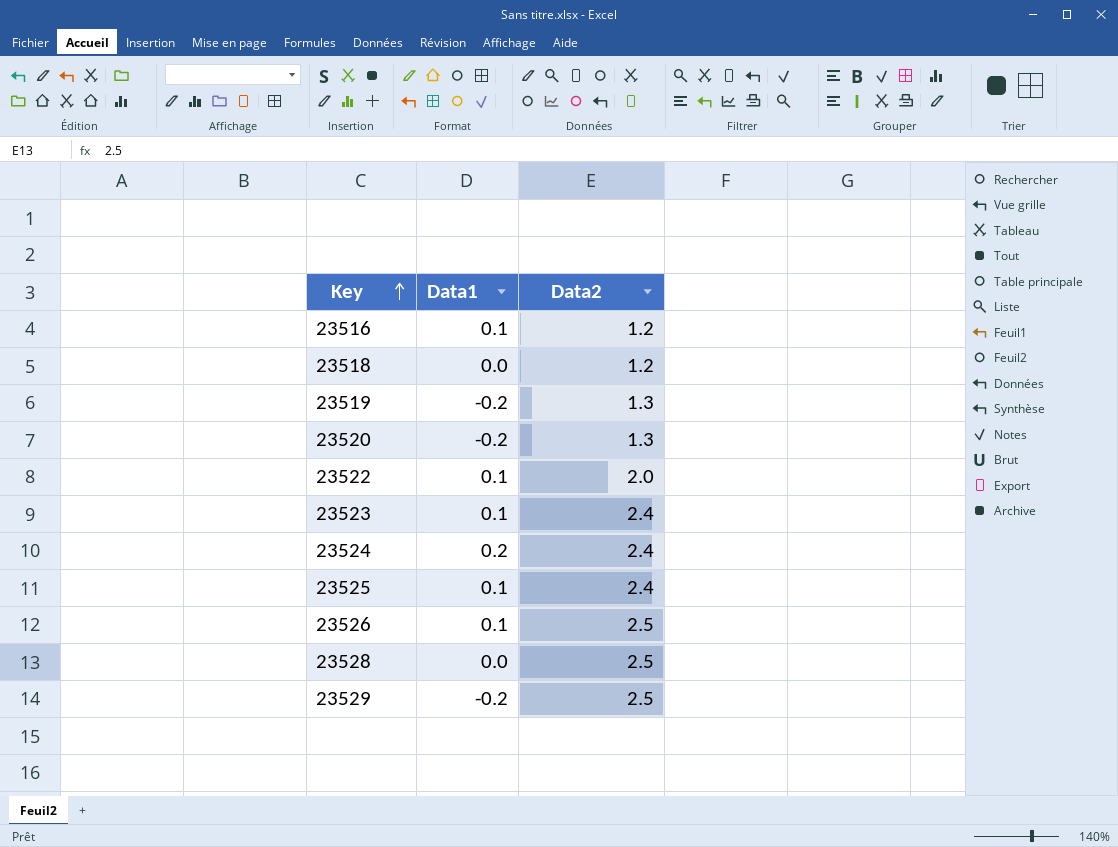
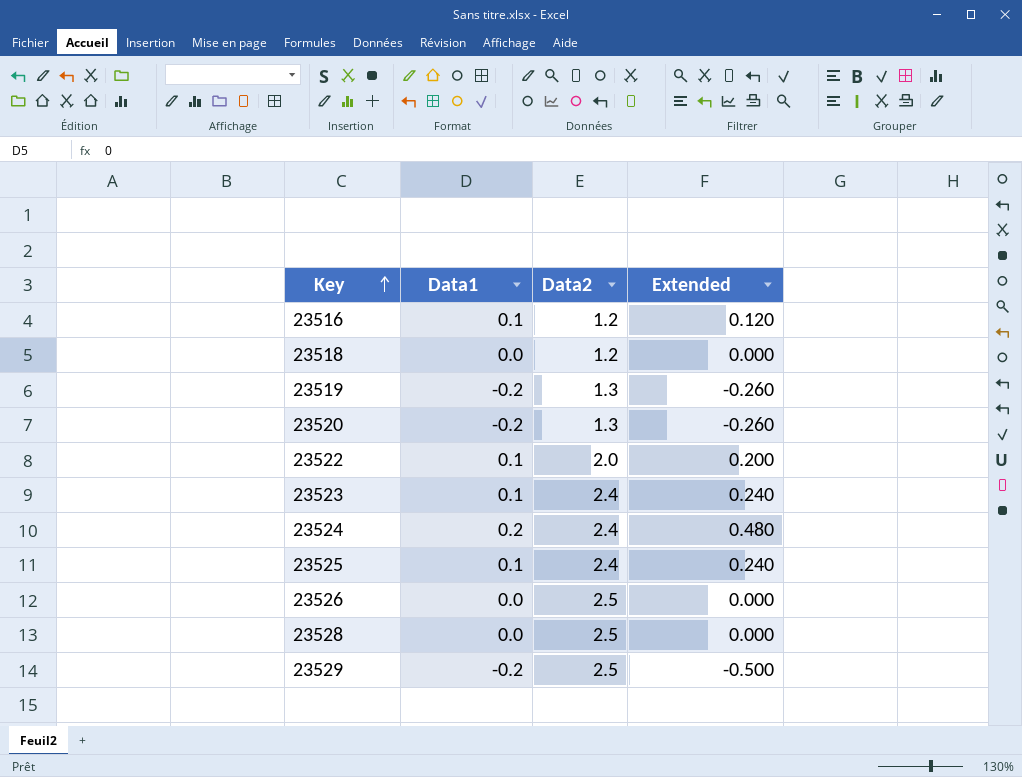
column Extended | formula: none -> [Data1] * [Data2]
23526 | Data1: 0.1 -> 0.0

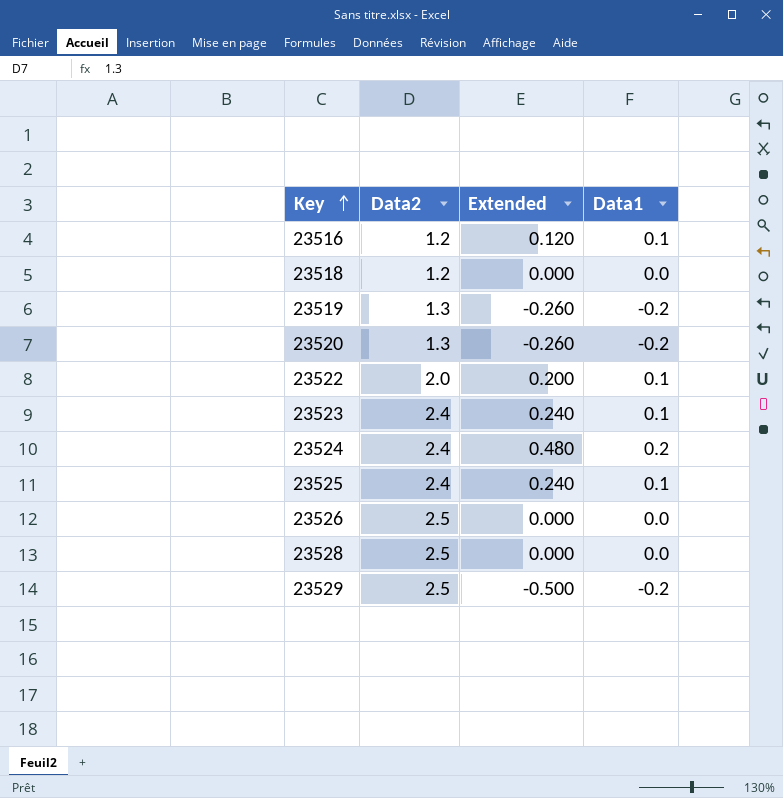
column Data1 | position: 2 -> 4

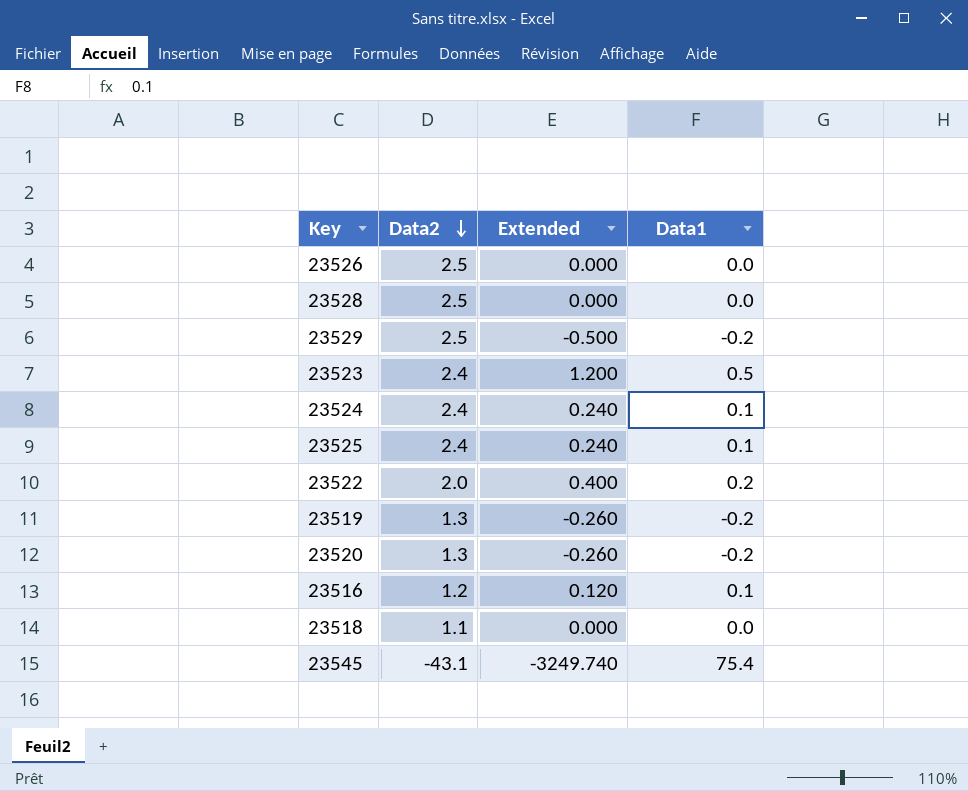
row order: Key ascending -> Data2 descending
23523 | Extended: 0.240 -> 1.200
23523 | Data1: 0.1 -> 0.5
23524 | Extended: 0.480 -> 0.240
23524 | Data1: 0.2 -> 0.1
23522 | Extended: 0.200 -> 0.400
23522 | Data1: 0.1 -> 0.2
23518 | Data2: 1.2 -> 1.1
row 23545: none -> -43.1 | -3249.740 | 75.4

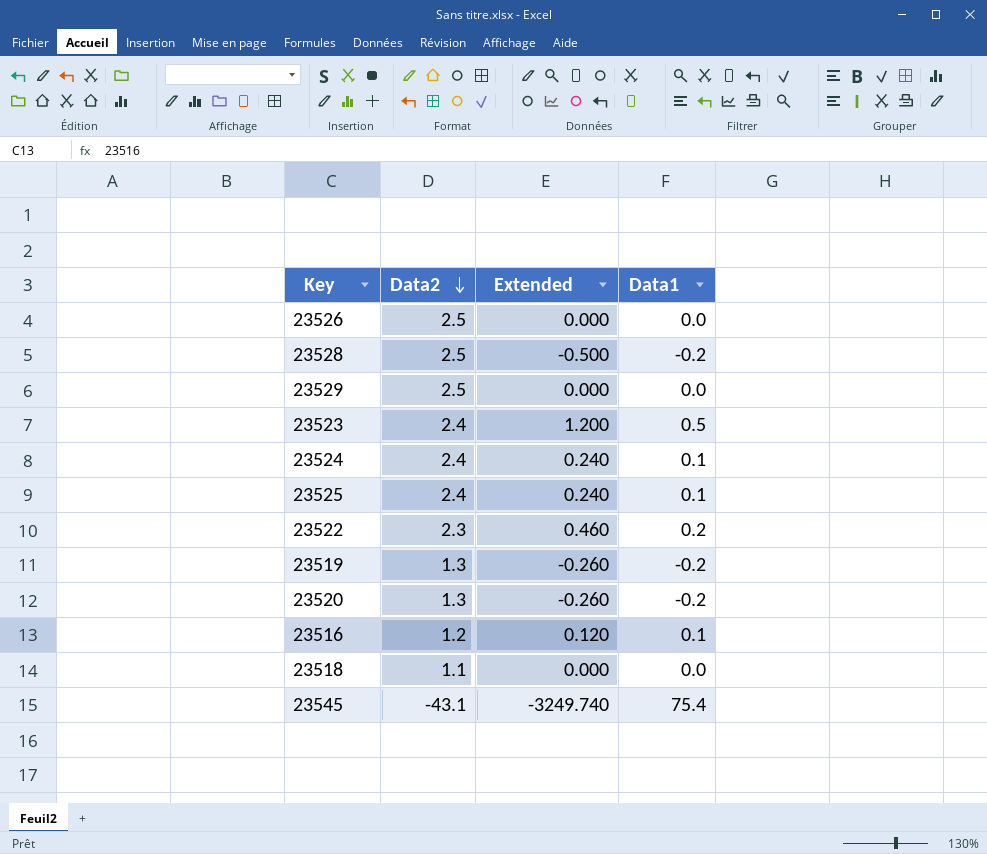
23528 | Extended: 0.000 -> -0.500
23528 | Data1: 0.0 -> -0.2
23529 | Extended: -0.500 -> 0.000
23529 | Data1: -0.2 -> 0.0
23522 | Data2: 2.0 -> 2.3
23522 | Extended: 0.400 -> 0.460

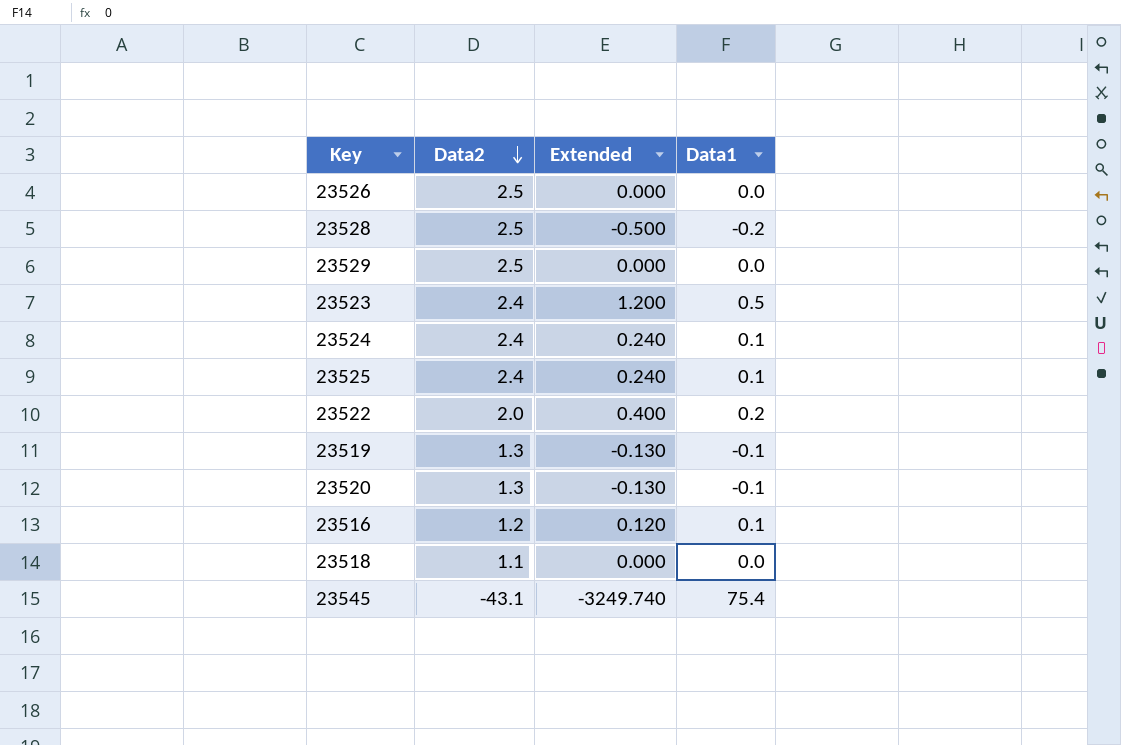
23522 | Data2: 2.3 -> 2.0
23522 | Extended: 0.460 -> 0.400
23519 | Extended: -0.260 -> -0.130
23519 | Data1: -0.2 -> -0.1
23520 | Extended: -0.260 -> -0.130
23520 | Data1: -0.2 -> -0.1

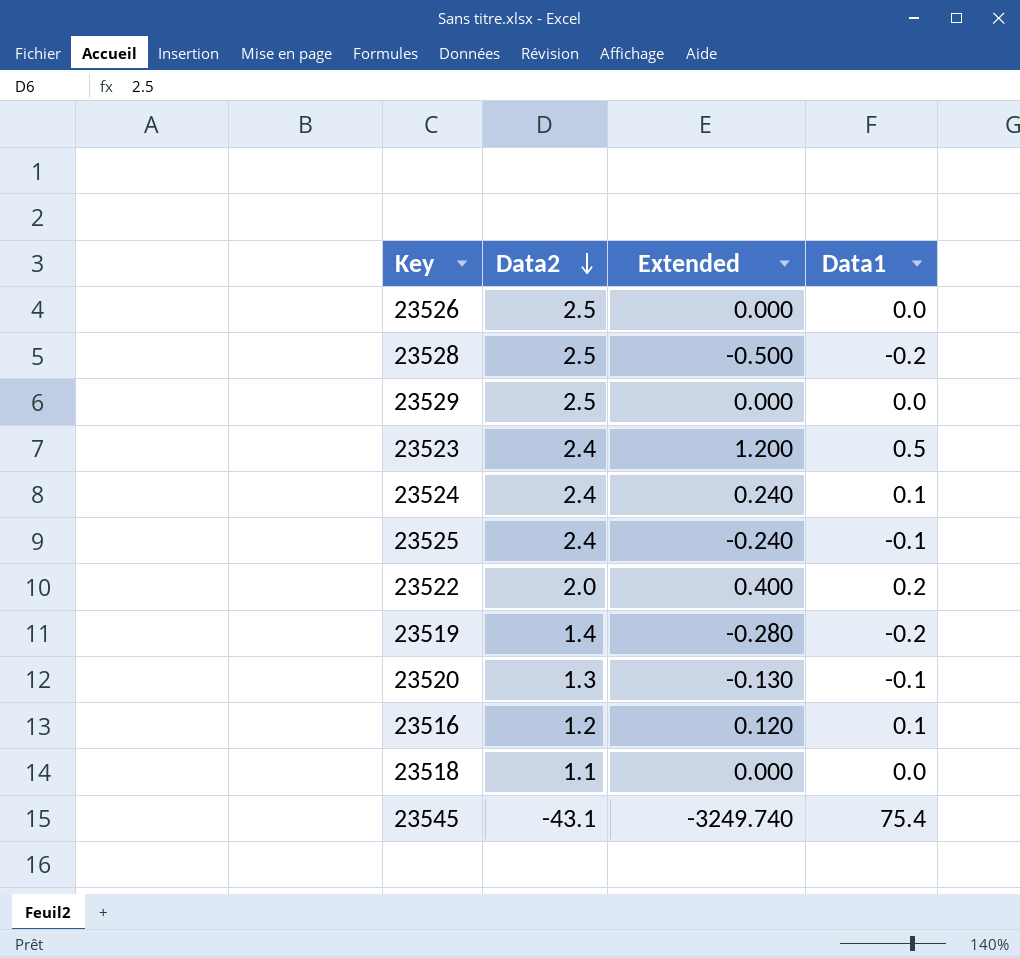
23525 | Extended: 0.240 -> -0.240
23525 | Data1: 0.1 -> -0.1
23519 | Data2: 1.3 -> 1.4
23519 | Extended: -0.130 -> -0.280
23519 | Data1: -0.1 -> -0.2

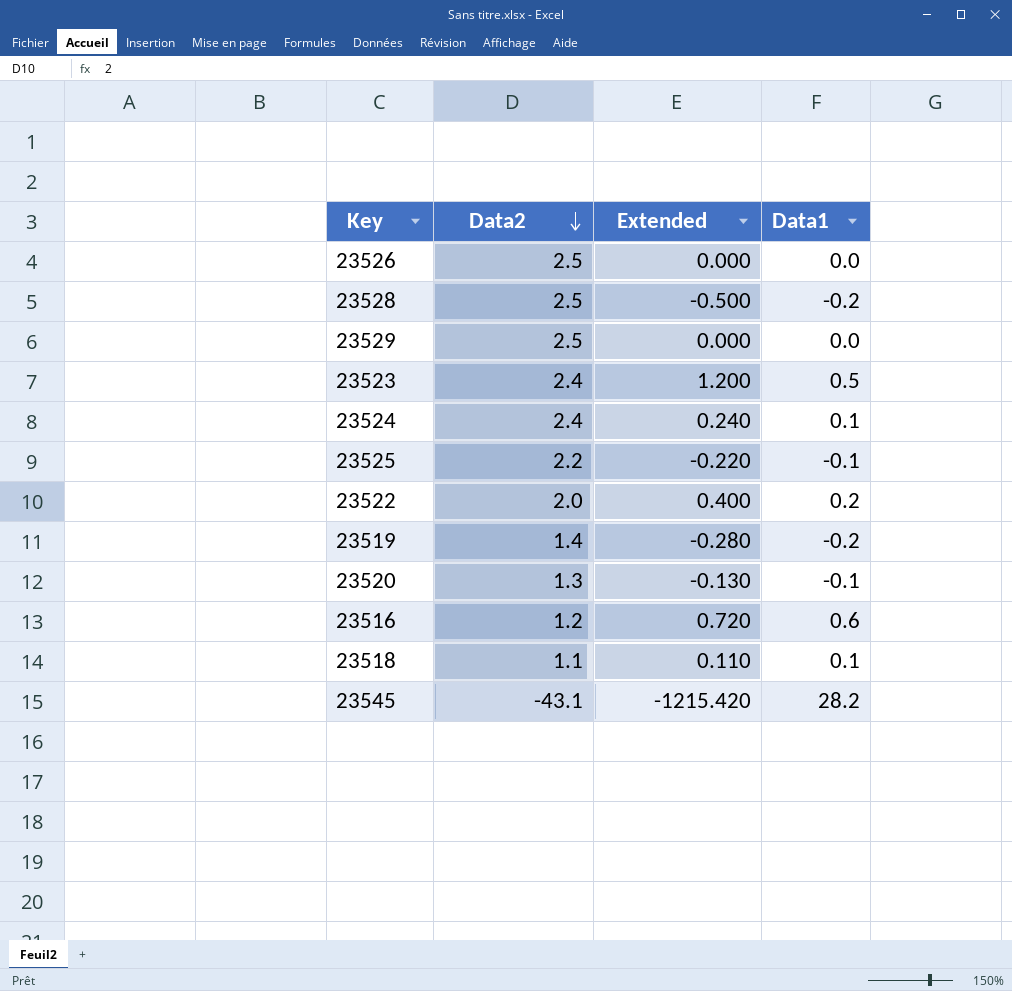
23525 | Data2: 2.4 -> 2.2
23525 | Extended: -0.240 -> -0.220
23516 | Extended: 0.120 -> 0.720
23516 | Data1: 0.1 -> 0.6
23518 | Extended: 0.000 -> 0.110
23518 | Data1: 0.0 -> 0.1
23545 | Extended: -3249.740 -> -1215.420
23545 | Data1: 75.4 -> 28.2

